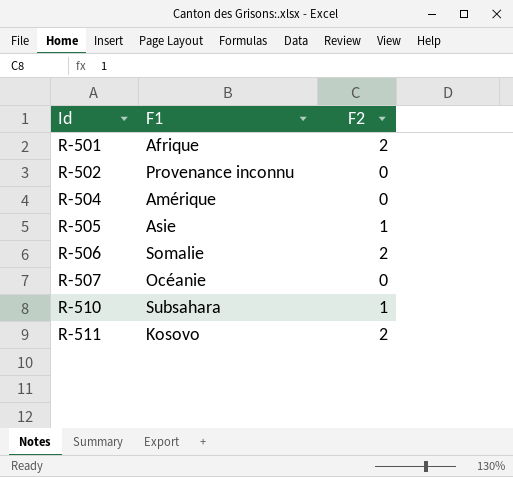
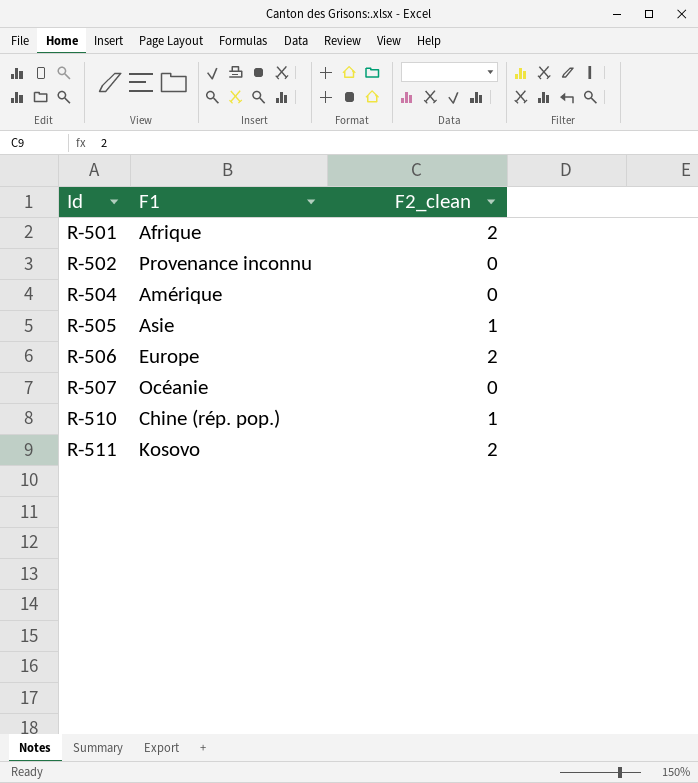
column name: F2 -> F2_clean
R-506 | F1: Somalie -> Europe
R-510 | F1: Subsahara -> Chine (rép. pop.)

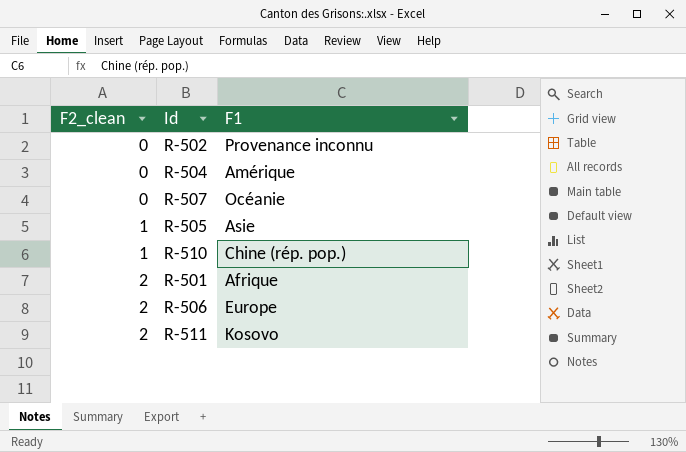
row order: Id ascending -> F2_clean ascending
column F2_clean | position: 3 -> 1

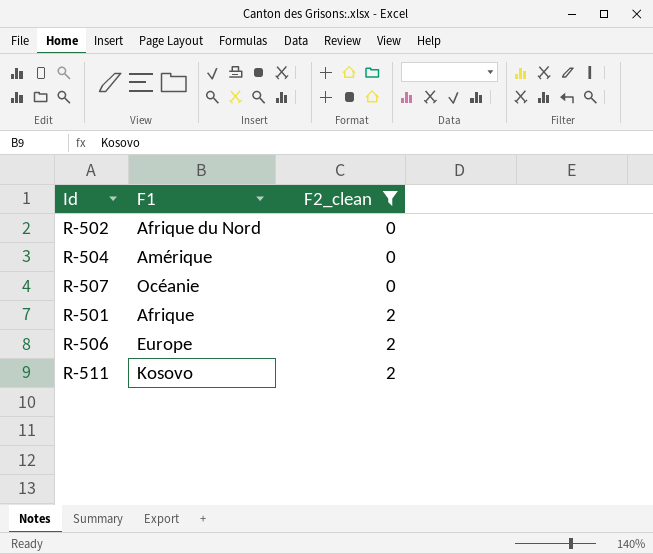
filter: none -> F2_clean != 1
column F2_clean | position: 1 -> 3
R-502 | F1: Provenance inconnu -> Afrique du Nord

